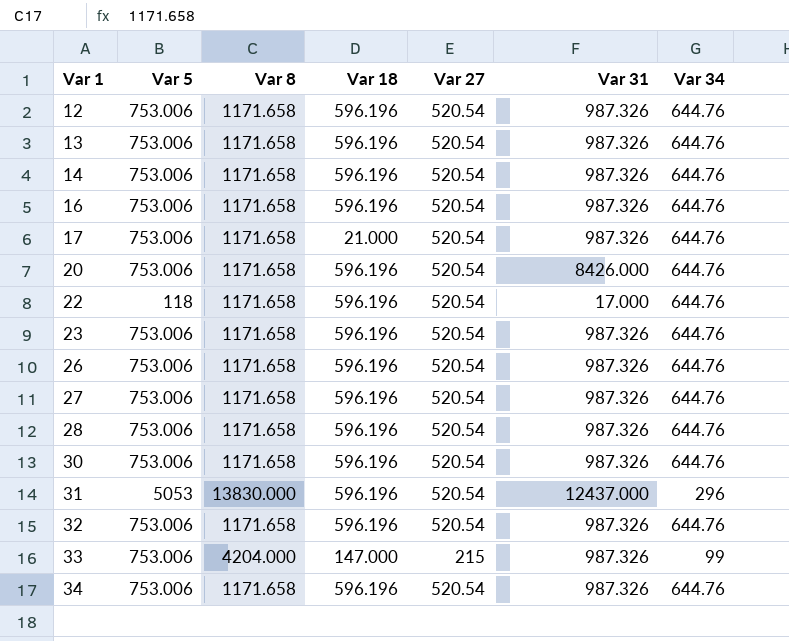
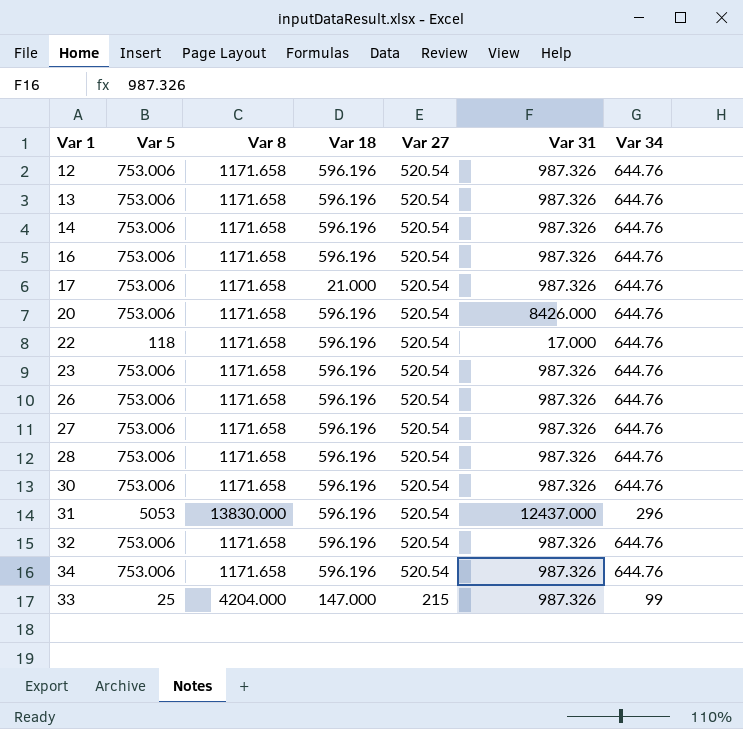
row order: Var 1 ascending -> Var 27 descending
33 | Var 5: 753.006 -> 25

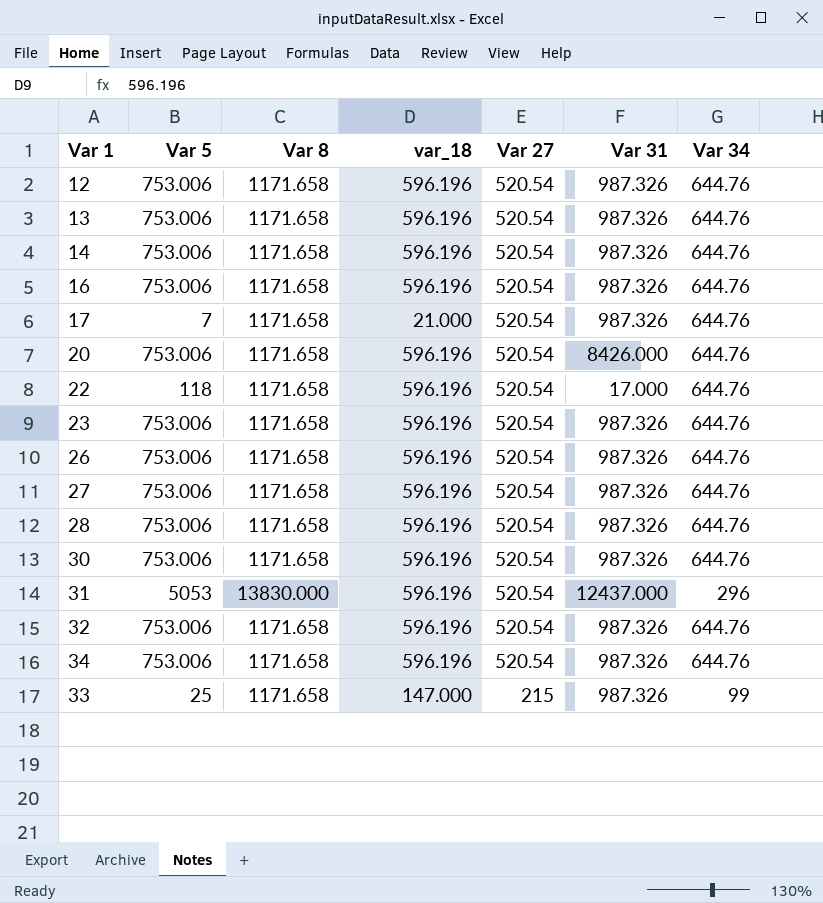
column name: Var 18 -> var_18
17 | Var 5: 753.006 -> 7
33 | Var 8: 4204.000 -> 1171.658

